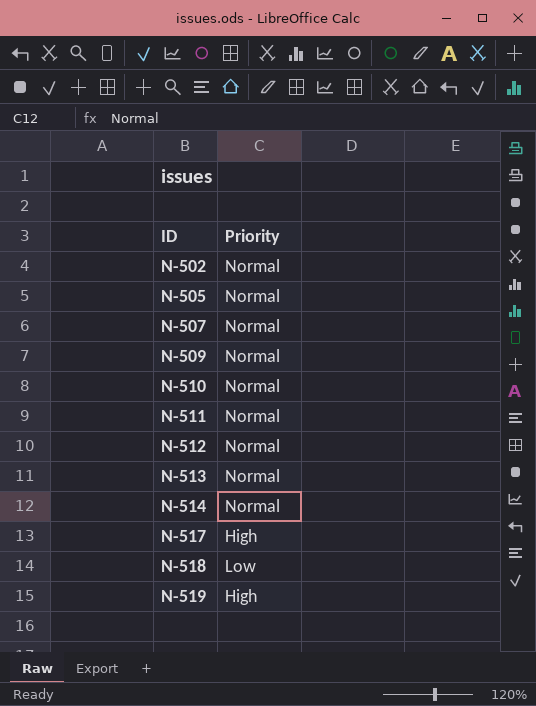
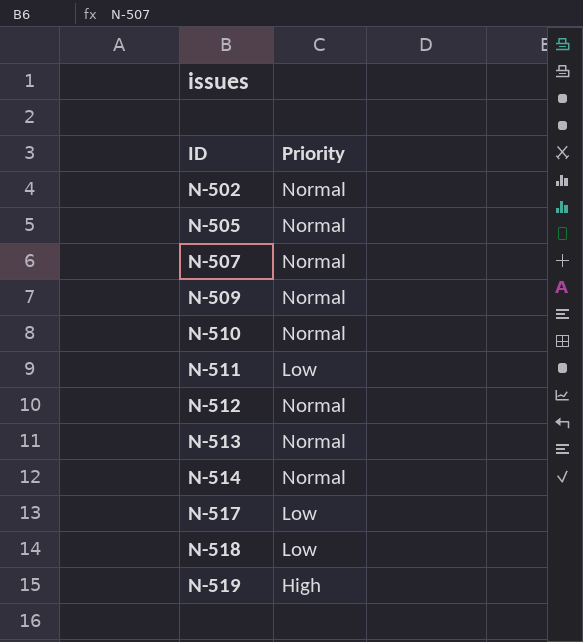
N-511 | Priority: Normal -> Low
N-517 | Priority: High -> Low

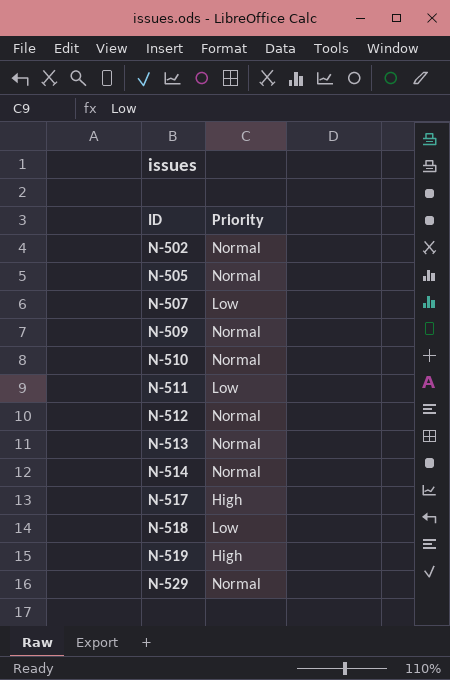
N-507 | Priority: Normal -> Low
N-517 | Priority: Low -> High
row N-529: none -> Normal

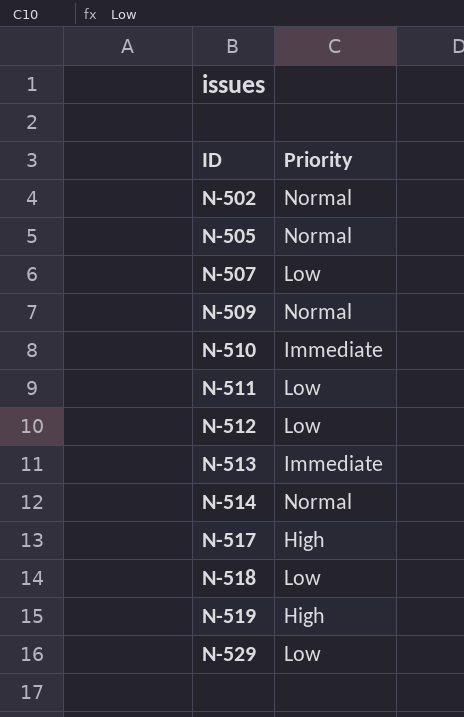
N-510 | Priority: Normal -> Immediate
N-512 | Priority: Normal -> Low
N-513 | Priority: Normal -> Immediate
N-529 | Priority: Normal -> Low

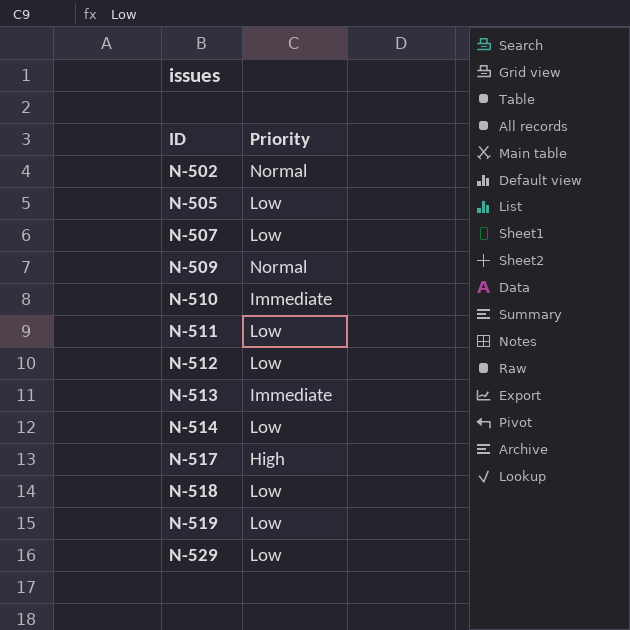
N-505 | Priority: Normal -> Low
N-514 | Priority: Normal -> Low
N-519 | Priority: High -> Low

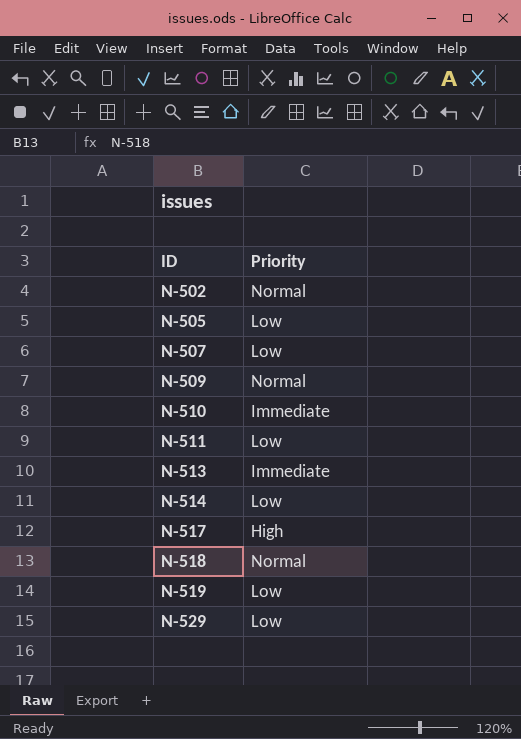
row N-512: Low -> none
N-518 | Priority: Low -> Normal

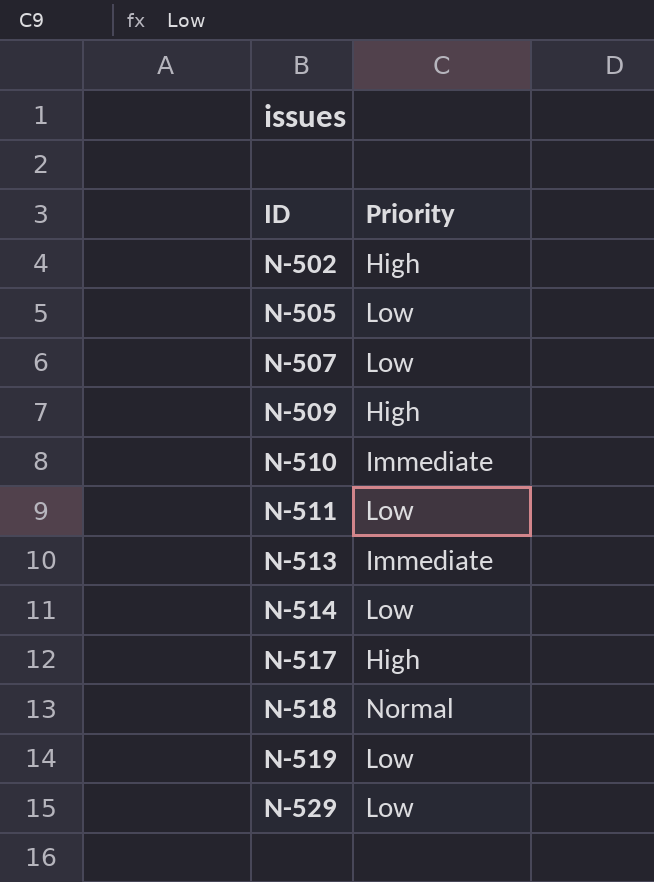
N-502 | Priority: Normal -> High
N-509 | Priority: Normal -> High

